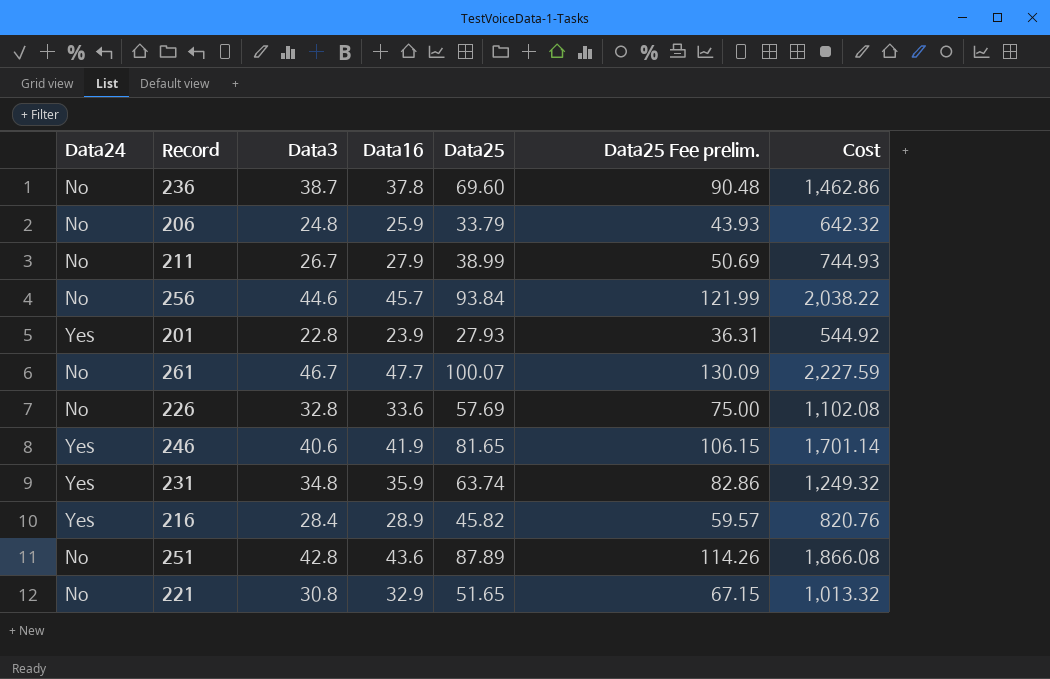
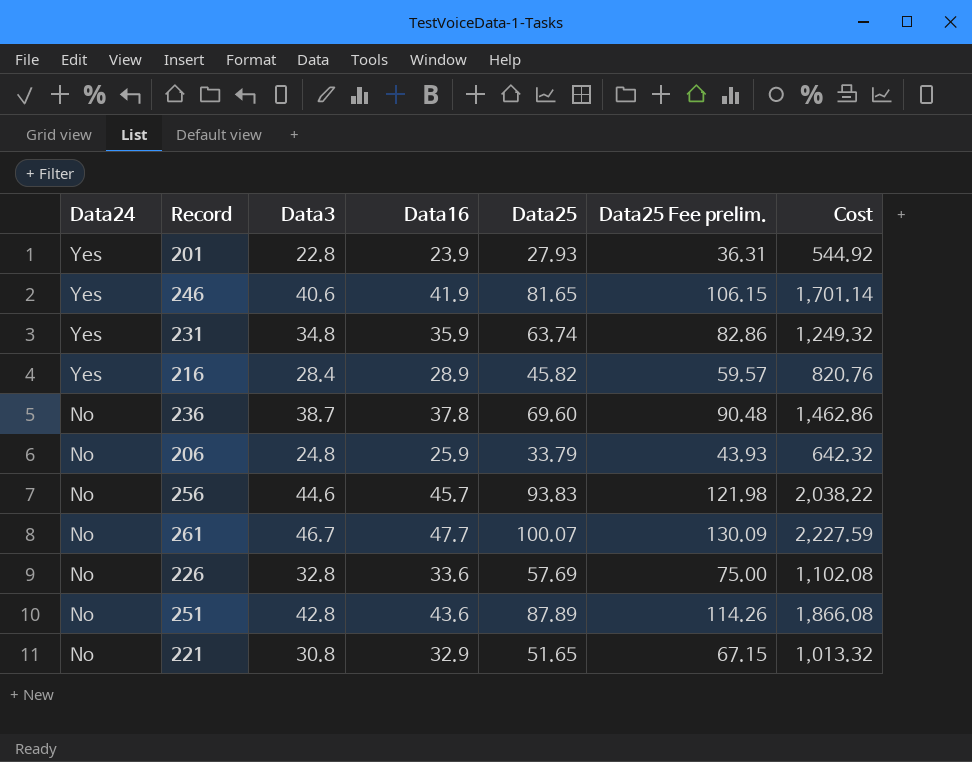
row order: none -> Data24 descending
row 211: No | 26.7 | 27.9 | 38.99 | 50.69 | 744.93 -> none
256 | Data25: 93.84 -> 93.83
256 | Data25 Fee prelim.: 121.99 -> 121.98

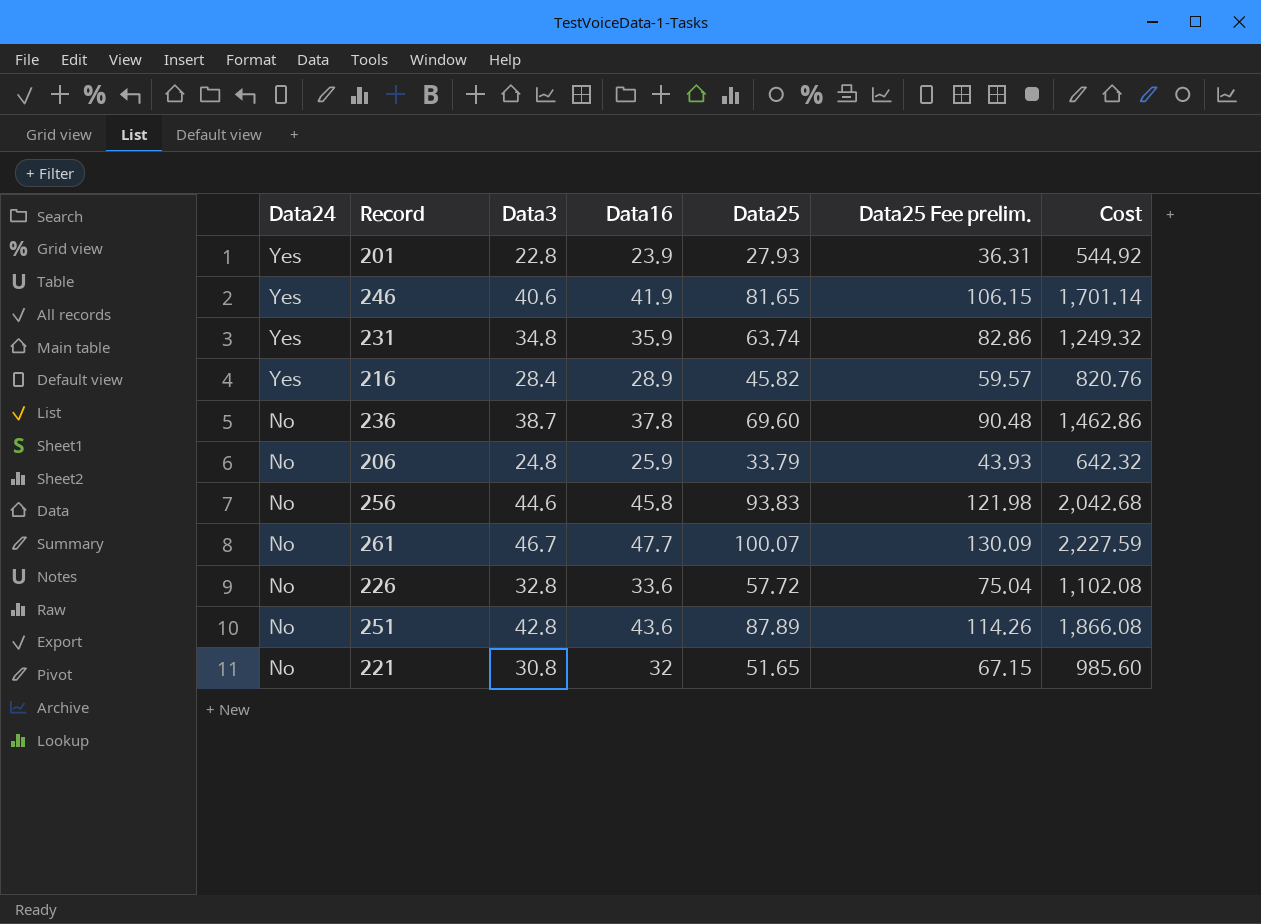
256 | Data16: 45.7 -> 45.8
256 | Cost: 2,038.22 -> 2,042.68
226 | Data25: 57.69 -> 57.72
226 | Data25 Fee prelim.: 75.00 -> 75.04
221 | Data16: 32.9 -> 32
221 | Cost: 1,013.32 -> 985.60

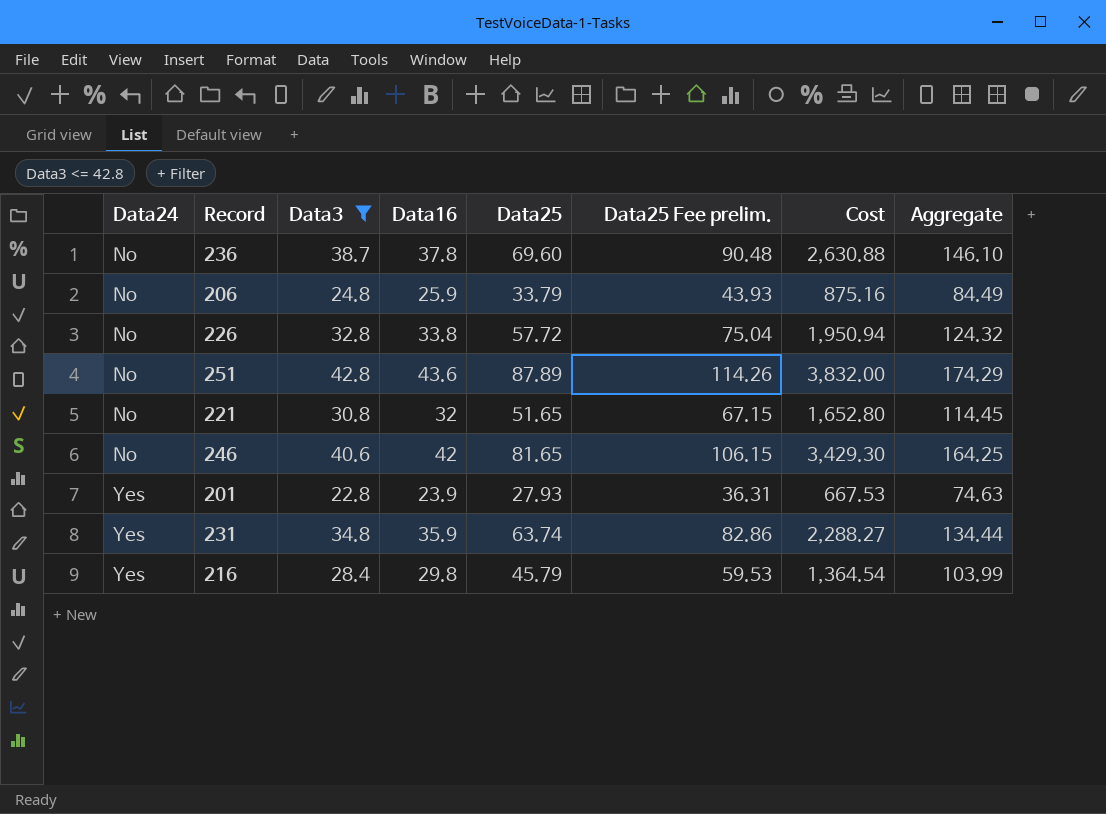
filter: none -> Data3 <= 42.8
row order: Data24 descending -> Data24 ascending
column Cost | formula: [Data3] * [Data16] -> [Data16] * [Data25]
column Aggregate | formula: none -> [Data3] + [Data16] + [Data25]
226 | Data16: 33.6 -> 33.8
246 | Data24: Yes -> No
246 | Data16: 41.9 -> 42
216 | Data16: 28.9 -> 29.8
216 | Data25: 45.82 -> 45.79
216 | Data25 Fee prelim.: 59.57 -> 59.53

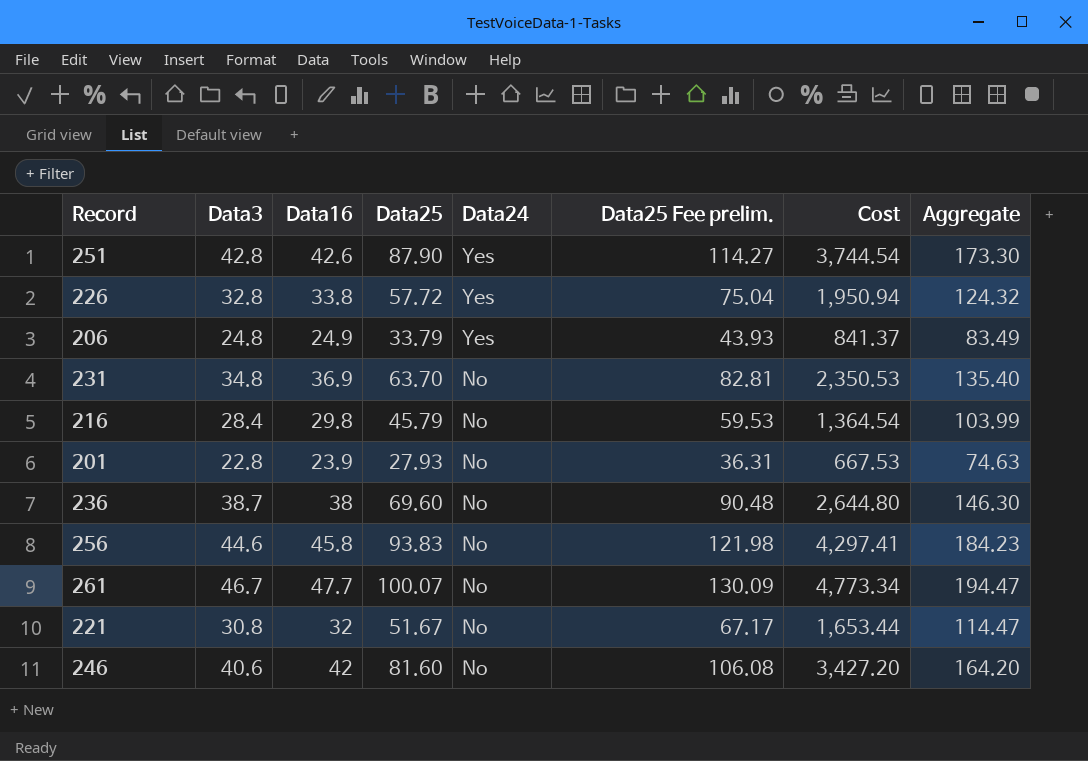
filter: Data3 <= 42.8 -> none
row order: Data24 ascending -> Data24 descending
column Data24 | position: 1 -> 5
251 | Data16: 43.6 -> 42.6
251 | Data25: 87.89 -> 87.90
251 | Data24: No -> Yes
251 | Data25 Fee prelim.: 114.26 -> 114.27
251 | Cost: 3,832.00 -> 3,744.54
251 | Aggregate: 174.29 -> 173.30
226 | Data24: No -> Yes
206 | Data16: 25.9 -> 24.9
206 | Data24: No -> Yes
206 | Cost: 875.16 -> 841.37
206 | Aggregate: 84.49 -> 83.49
231 | Data16: 35.9 -> 36.9
231 | Data25: 63.74 -> 63.70
231 | Data24: Yes -> No
231 | Data25 Fee prelim.: 82.86 -> 82.81
231 | Cost: 2,288.27 -> 2,350.53
231 | Aggregate: 134.44 -> 135.40
216 | Data24: Yes -> No
201 | Data24: Yes -> No
236 | Data16: 37.8 -> 38
236 | Cost: 2,630.88 -> 2,644.80
236 | Aggregate: 146.10 -> 146.30
221 | Data25: 51.65 -> 51.67
221 | Data25 Fee prelim.: 67.15 -> 67.17
221 | Cost: 1,652.80 -> 1,653.44
221 | Aggregate: 114.45 -> 114.47
246 | Data25: 81.65 -> 81.60
246 | Data25 Fee prelim.: 106.15 -> 106.08
246 | Cost: 3,429.30 -> 3,427.20
246 | Aggregate: 164.25 -> 164.20

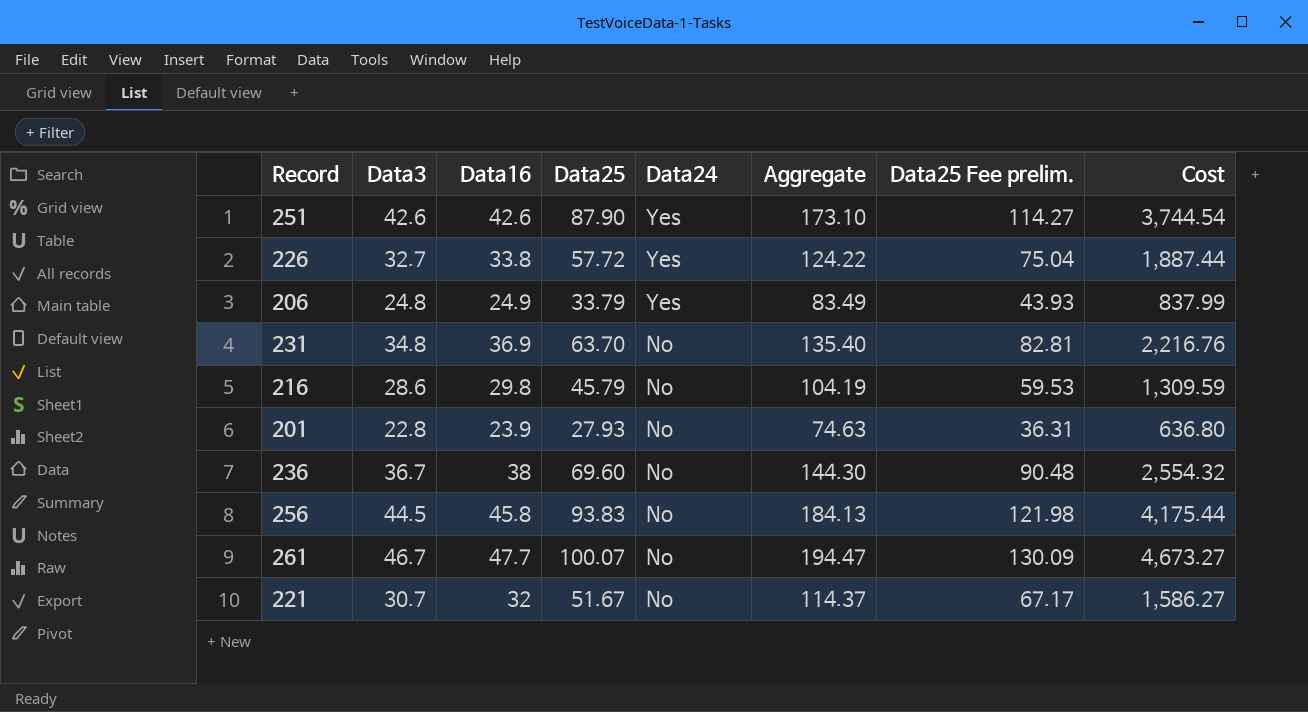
column Aggregate | position: 8 -> 6
column Cost | formula: [Data16] * [Data25] -> [Data3] * [Data25]
row 246: 40.6 | 42 | 81.60 | No | 106.08 | 3,427.20 | 164.20 -> none
251 | Data3: 42.8 -> 42.6
251 | Aggregate: 173.30 -> 173.10
226 | Data3: 32.8 -> 32.7
226 | Aggregate: 124.32 -> 124.22
216 | Data3: 28.4 -> 28.6
216 | Aggregate: 103.99 -> 104.19
236 | Data3: 38.7 -> 36.7
236 | Aggregate: 146.30 -> 144.30
256 | Data3: 44.6 -> 44.5
256 | Aggregate: 184.23 -> 184.13
221 | Data3: 30.8 -> 30.7
221 | Aggregate: 114.47 -> 114.37

